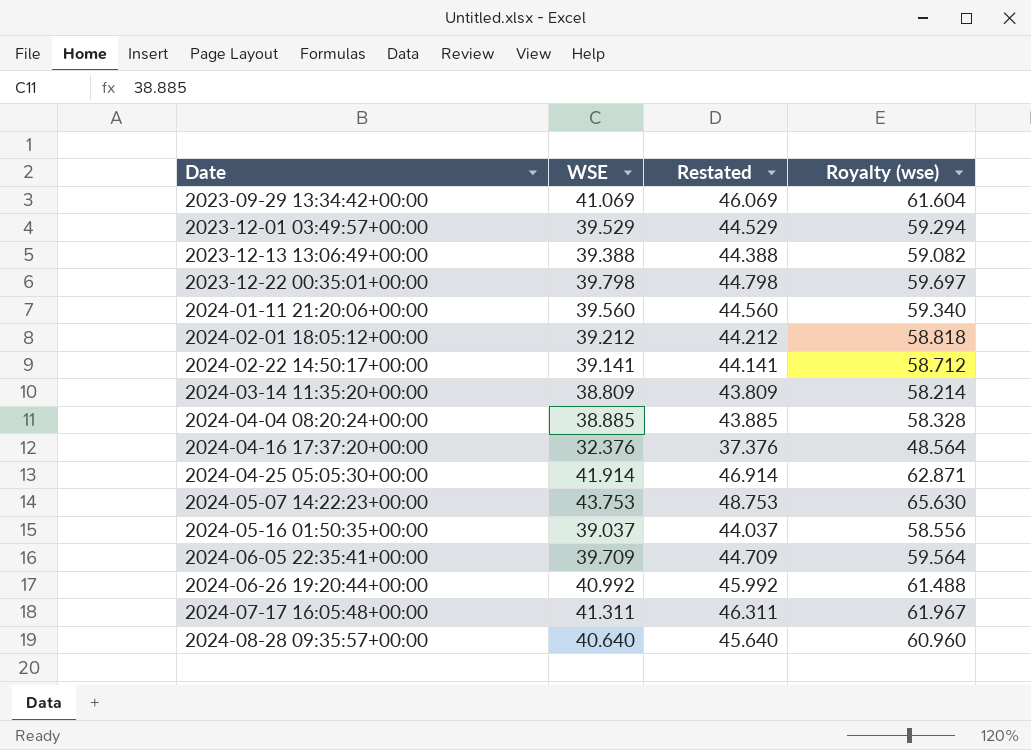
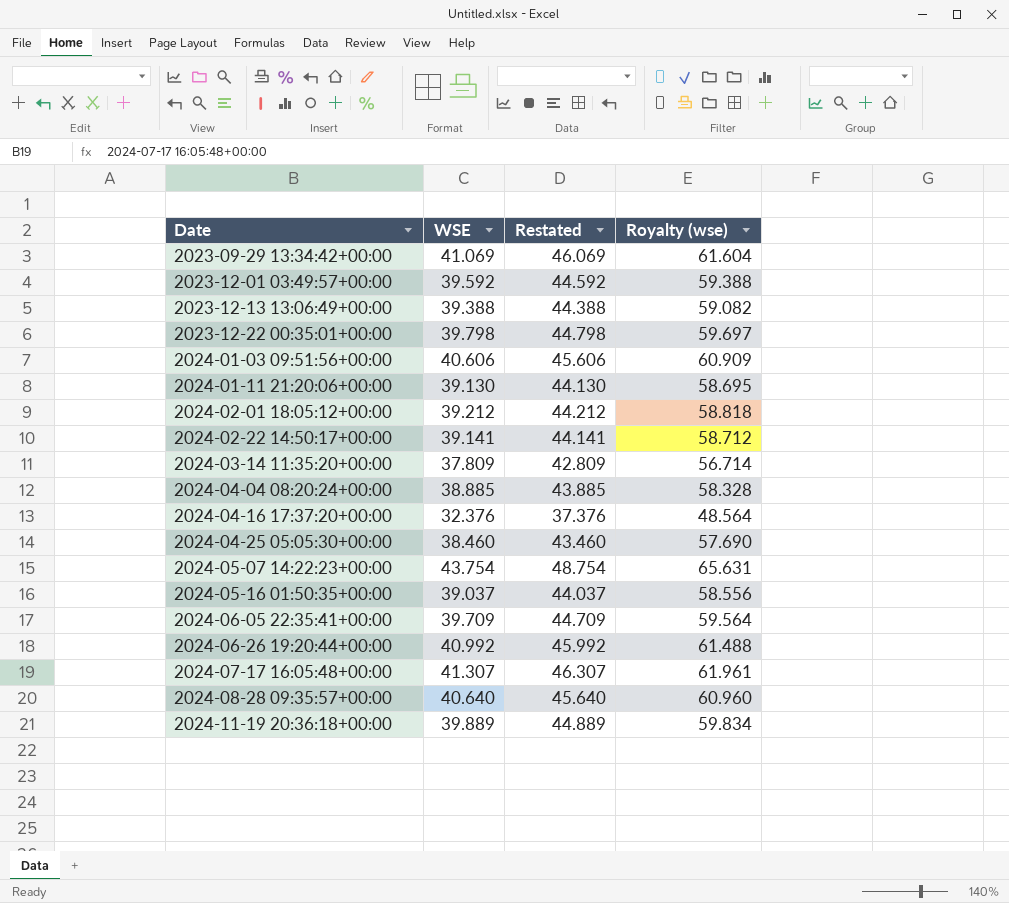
2023-12-01 03:49:57+00:00 | WSE: 39.529 -> 39.592
2023-12-01 03:49:57+00:00 | Restated: 44.529 -> 44.592
2023-12-01 03:49:57+00:00 | Royalty (wse): 59.294 -> 59.388
row 2024-01-03 09:51:56+00:00: none -> 40.606 | 45.606 | 60.909
2024-01-11 21:20:06+00:00 | WSE: 39.560 -> 39.130
2024-01-11 21:20:06+00:00 | Restated: 44.560 -> 44.130
2024-01-11 21:20:06+00:00 | Royalty (wse): 59.340 -> 58.695
2024-03-14 11:35:20+00:00 | WSE: 38.809 -> 37.809
2024-03-14 11:35:20+00:00 | Restated: 43.809 -> 42.809
2024-03-14 11:35:20+00:00 | Royalty (wse): 58.214 -> 56.714
2024-04-25 05:05:30+00:00 | WSE: 41.914 -> 38.460
2024-04-25 05:05:30+00:00 | Restated: 46.914 -> 43.460
2024-04-25 05:05:30+00:00 | Royalty (wse): 62.871 -> 57.690
2024-05-07 14:22:23+00:00 | WSE: 43.753 -> 43.754
2024-05-07 14:22:23+00:00 | Restated: 48.753 -> 48.754
2024-05-07 14:22:23+00:00 | Royalty (wse): 65.630 -> 65.631
2024-07-17 16:05:48+00:00 | WSE: 41.311 -> 41.307
2024-07-17 16:05:48+00:00 | Restated: 46.311 -> 46.307
2024-07-17 16:05:48+00:00 | Royalty (wse): 61.967 -> 61.961
row 2024-11-19 20:36:18+00:00: none -> 39.889 | 44.889 | 59.834

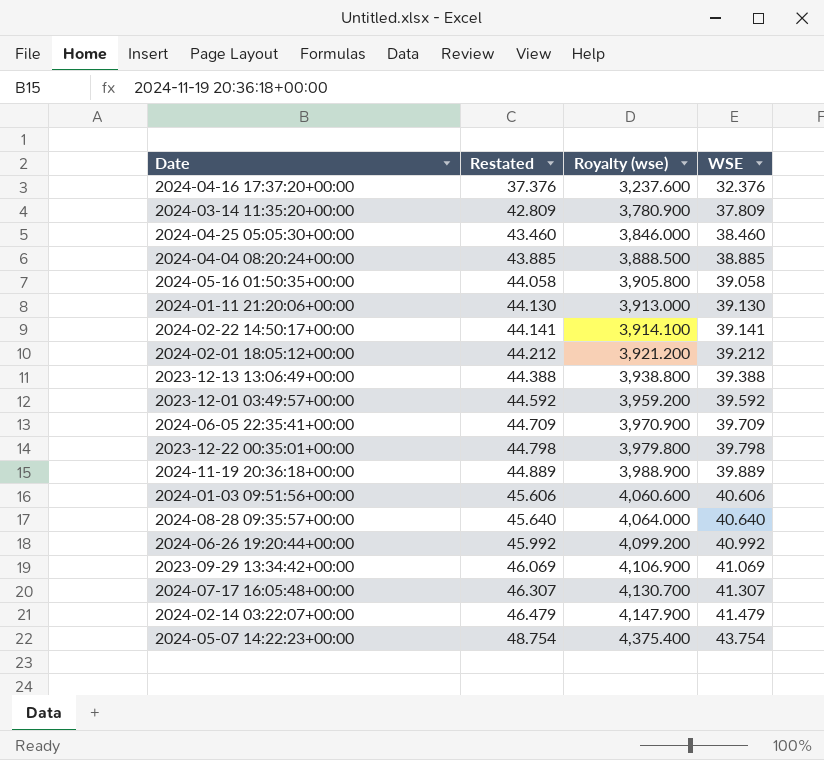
row order: Date ascending -> Restated ascending
column Royalty (wse) | formula: [WSE] * 1.5 -> [WSE] * 100
column WSE | position: 2 -> 4
2024-05-16 01:50:35+00:00 | Restated: 44.037 -> 44.058
2024-05-16 01:50:35+00:00 | WSE: 39.037 -> 39.058
row 2024-02-14 03:22:07+00:00: none -> 46.479 | 4,147.900 | 41.479

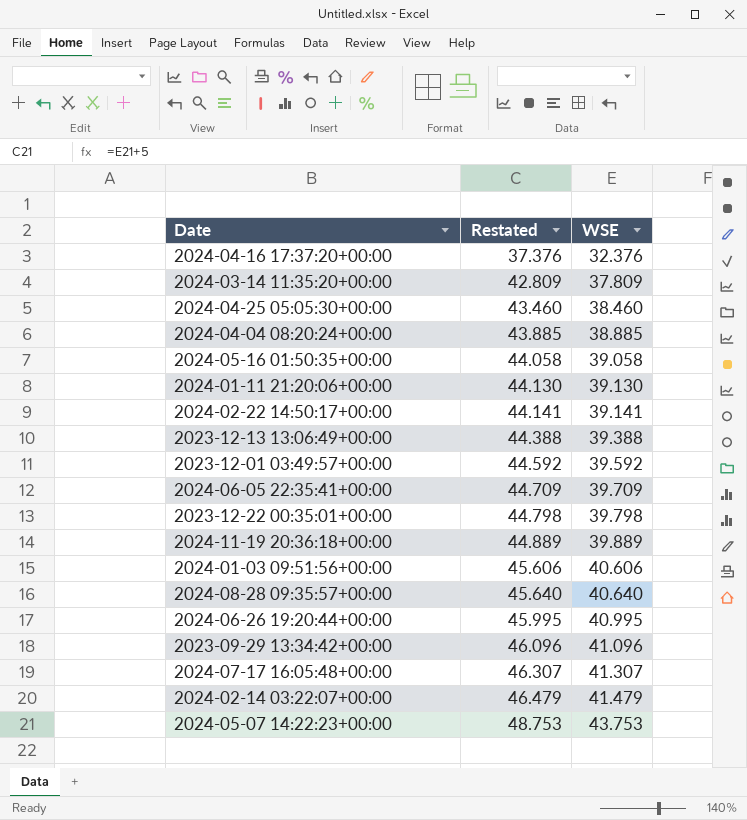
column Royalty (wse) | formula: [WSE] * 100 -> none
row 2024-02-01 18:05:12+00:00: 44.212 | 3,921.200 | 39.212 -> none
2024-06-26 19:20:44+00:00 | Restated: 45.992 -> 45.995
2024-06-26 19:20:44+00:00 | WSE: 40.992 -> 40.995
2023-09-29 13:34:42+00:00 | Restated: 46.069 -> 46.096
2023-09-29 13:34:42+00:00 | WSE: 41.069 -> 41.096
2024-05-07 14:22:23+00:00 | Restated: 48.754 -> 48.753
2024-05-07 14:22:23+00:00 | WSE: 43.754 -> 43.753

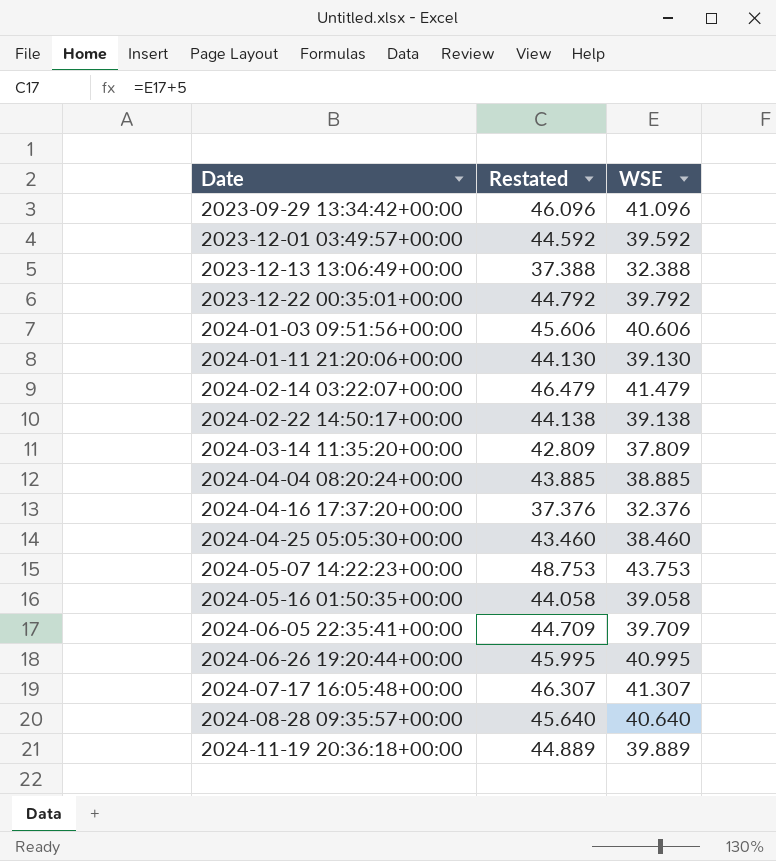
row order: Restated ascending -> Date ascending
2023-12-13 13:06:49+00:00 | Restated: 44.388 -> 37.388
2023-12-13 13:06:49+00:00 | WSE: 39.388 -> 32.388
2023-12-22 00:35:01+00:00 | Restated: 44.798 -> 44.792
2023-12-22 00:35:01+00:00 | WSE: 39.798 -> 39.792
2024-02-22 14:50:17+00:00 | Restated: 44.141 -> 44.138
2024-02-22 14:50:17+00:00 | WSE: 39.141 -> 39.138

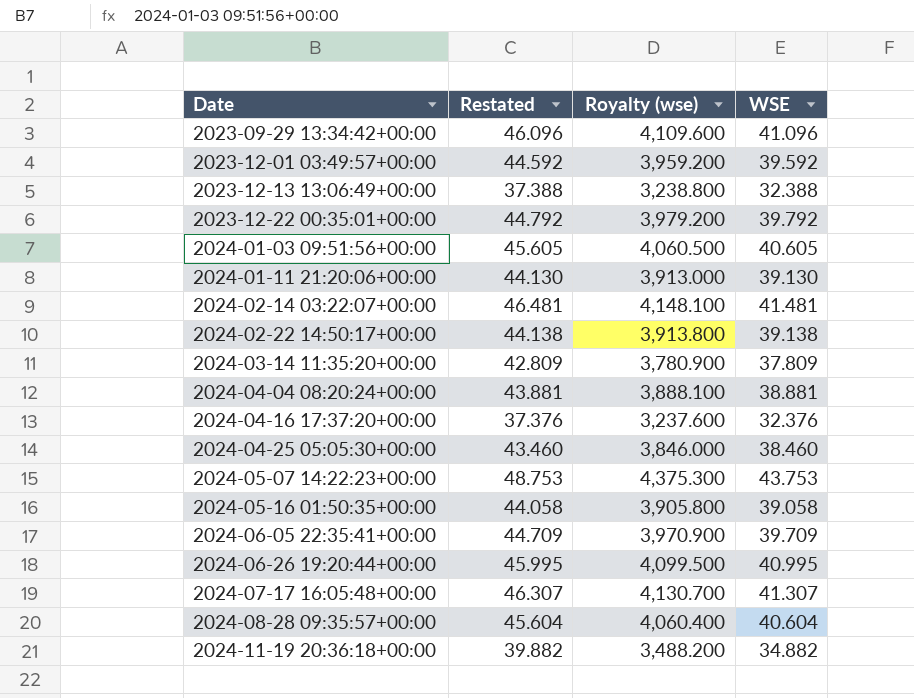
column Royalty (wse) | formula: none -> [WSE] * 100
2024-01-03 09:51:56+00:00 | Restated: 45.606 -> 45.605
2024-01-03 09:51:56+00:00 | WSE: 40.606 -> 40.605
2024-02-14 03:22:07+00:00 | Restated: 46.479 -> 46.481
2024-02-14 03:22:07+00:00 | WSE: 41.479 -> 41.481
2024-04-04 08:20:24+00:00 | Restated: 43.885 -> 43.881
2024-04-04 08:20:24+00:00 | WSE: 38.885 -> 38.881
2024-08-28 09:35:57+00:00 | Restated: 45.640 -> 45.604
2024-08-28 09:35:57+00:00 | WSE: 40.640 -> 40.604
2024-11-19 20:36:18+00:00 | Restated: 44.889 -> 39.882
2024-11-19 20:36:18+00:00 | WSE: 39.889 -> 34.882

